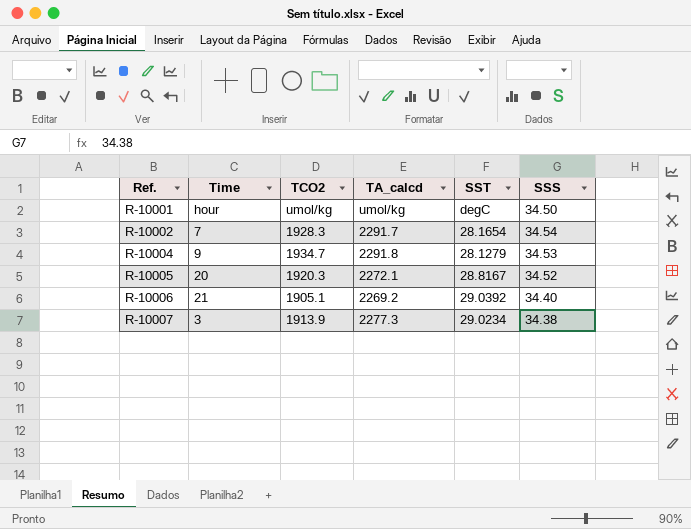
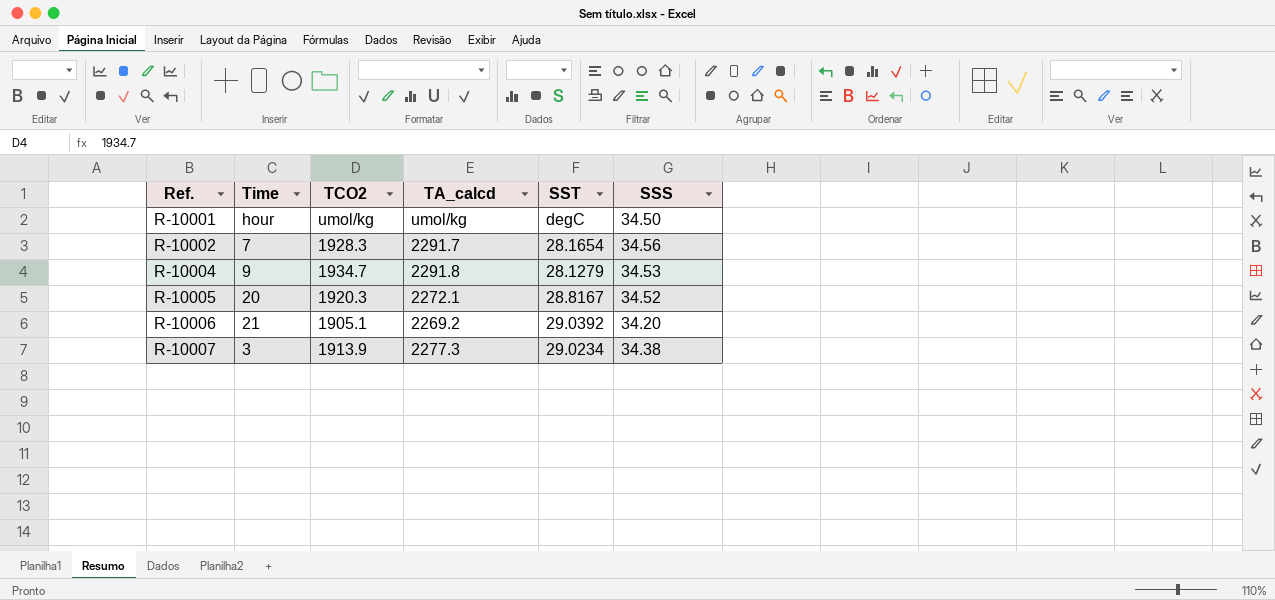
R-10002 | SSS: 34.54 -> 34.56
R-10006 | SSS: 34.40 -> 34.20

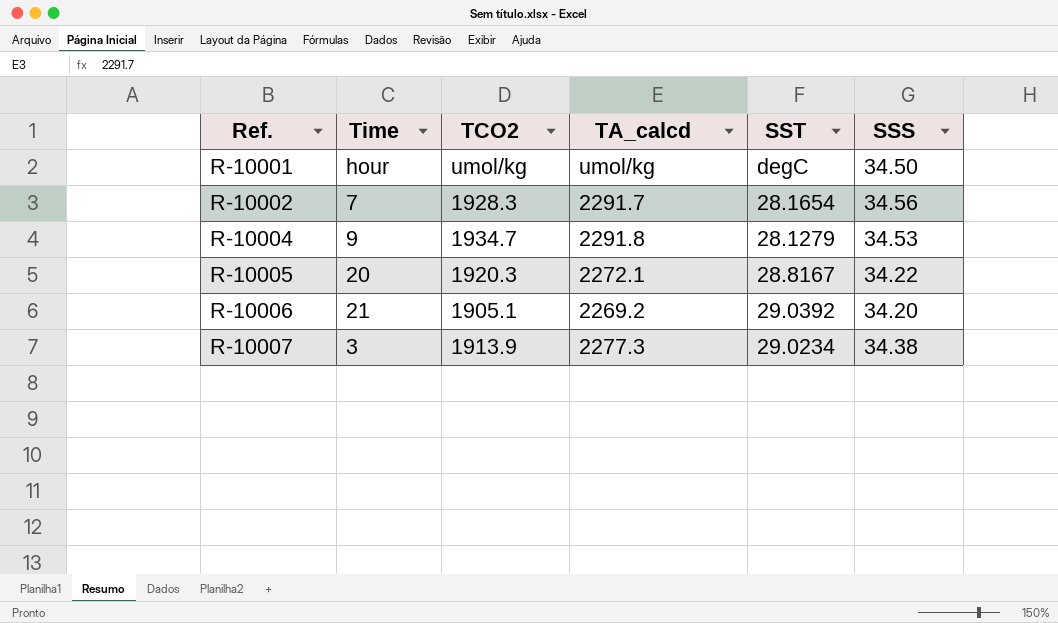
R-10005 | SSS: 34.52 -> 34.22

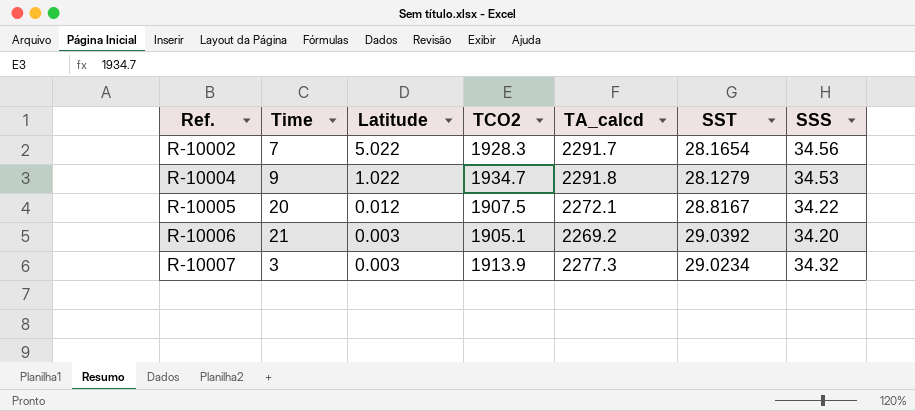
column Latitude | position: none -> 3
row R-10001: hour | umol/kg | umol/kg | degC | 34.50 -> none
R-10005 | TCO2: 1920.3 -> 1907.5
R-10007 | SSS: 34.38 -> 34.32

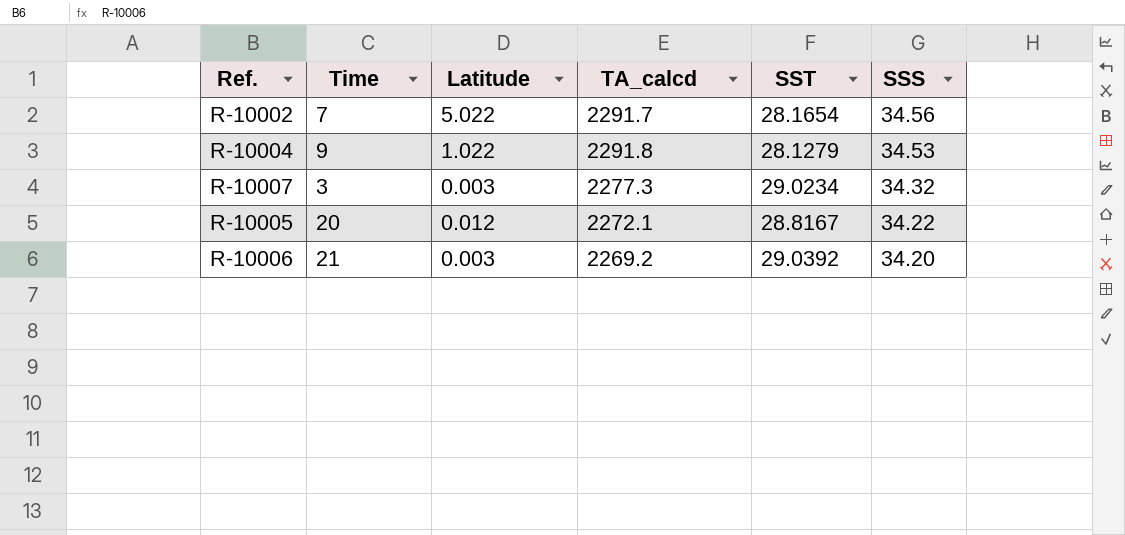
row order: Ref. ascending -> SSS descending
column TCO2 | position: 4 -> none

